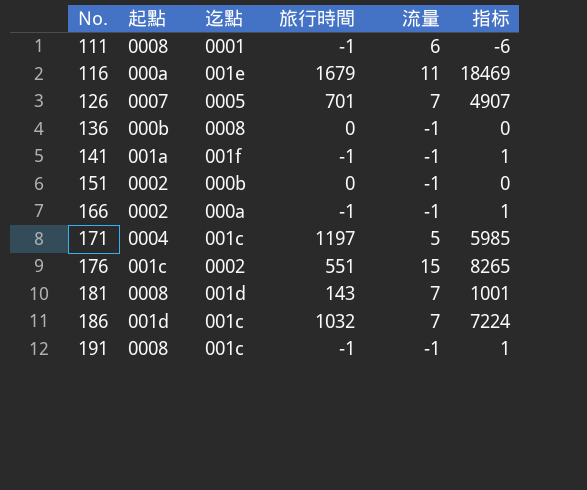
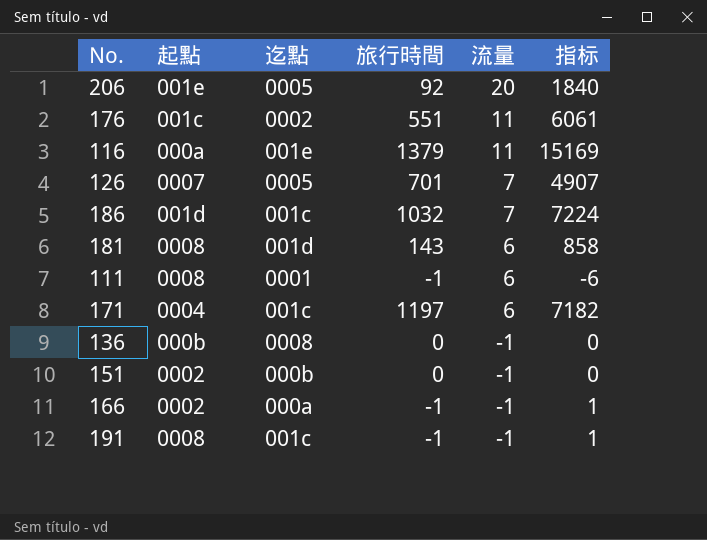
row order: No. ascending -> 流量 descending
row 141: 001a | 001f | -1 | -1 | 1 -> none
row 206: none -> 001e | 0005 | 92 | 20 | 1840
176 | 流量: 15 -> 11
176 | 指标: 8265 -> 6061
116 | 旅行時間: 1679 -> 1379
116 | 指标: 18469 -> 15169
181 | 流量: 7 -> 6
181 | 指标: 1001 -> 858
171 | 流量: 5 -> 6
171 | 指标: 5985 -> 7182

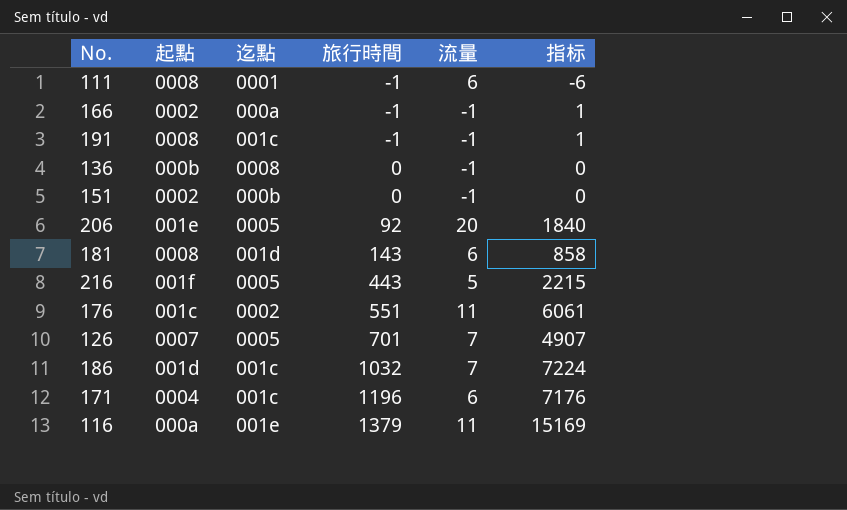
row order: 流量 descending -> 旅行時間 ascending
row 216: none -> 001f | 0005 | 443 | 5 | 2215
171 | 旅行時間: 1197 -> 1196
171 | 指标: 7182 -> 7176

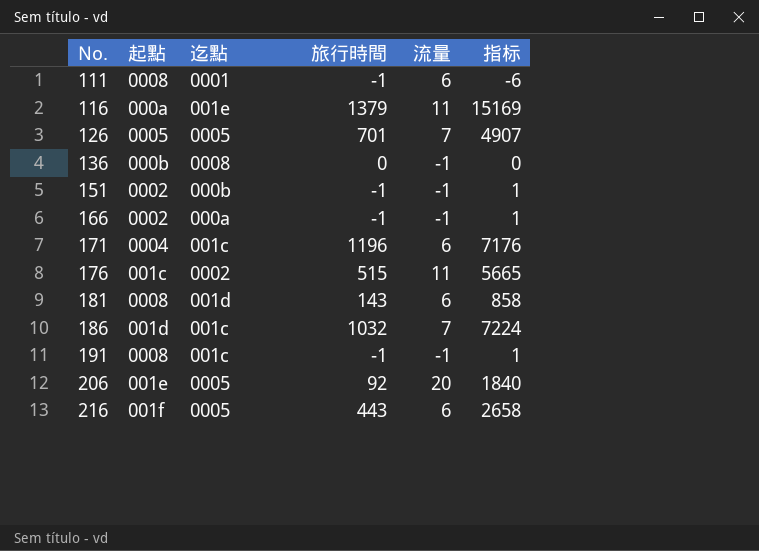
row order: 旅行時間 ascending -> No. ascending
126 | 起點: 0007 -> 0005
151 | 旅行時間: 0 -> -1
151 | 指标: 0 -> 1
176 | 旅行時間: 551 -> 515
176 | 指标: 6061 -> 5665
216 | 流量: 5 -> 6
216 | 指标: 2215 -> 2658

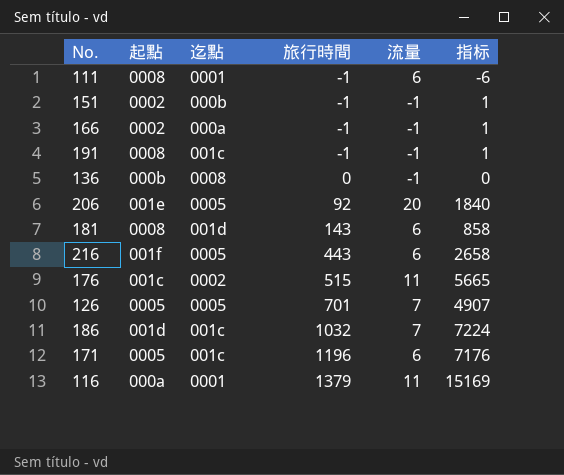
row order: No. ascending -> 旅行時間 ascending
171 | 起點: 0004 -> 0005
116 | 迄點: 001e -> 0001

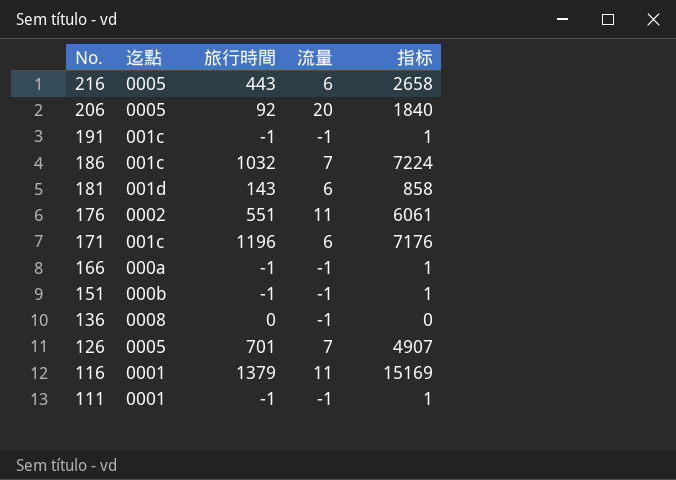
row order: 旅行時間 ascending -> No. descending
column 起點 | position: 2 -> none
176 | 旅行時間: 515 -> 551
176 | 指标: 5665 -> 6061
111 | 流量: 6 -> -1
111 | 指标: -6 -> 1

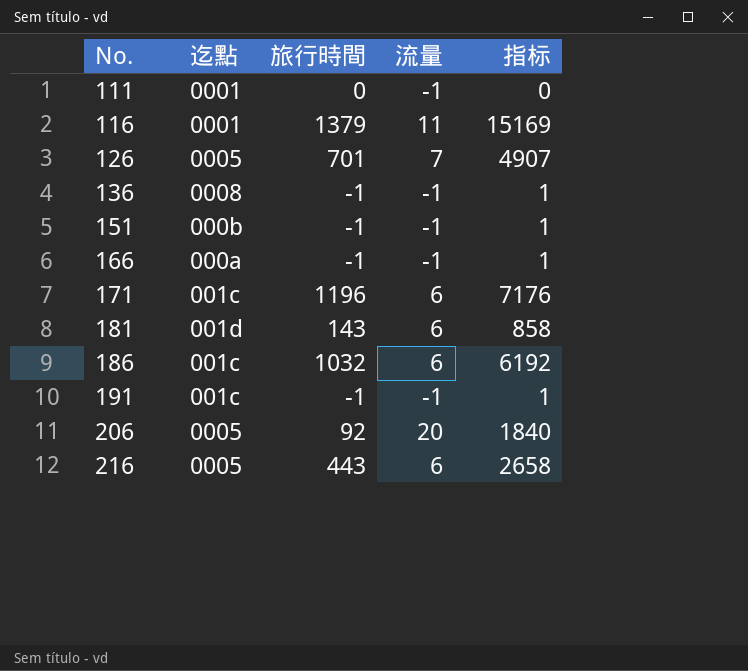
row order: No. descending -> No. ascending
row 176: 0002 | 551 | 11 | 6061 -> none
111 | 旅行時間: -1 -> 0
111 | 指标: 1 -> 0
136 | 旅行時間: 0 -> -1
136 | 指标: 0 -> 1
186 | 流量: 7 -> 6
186 | 指标: 7224 -> 6192

